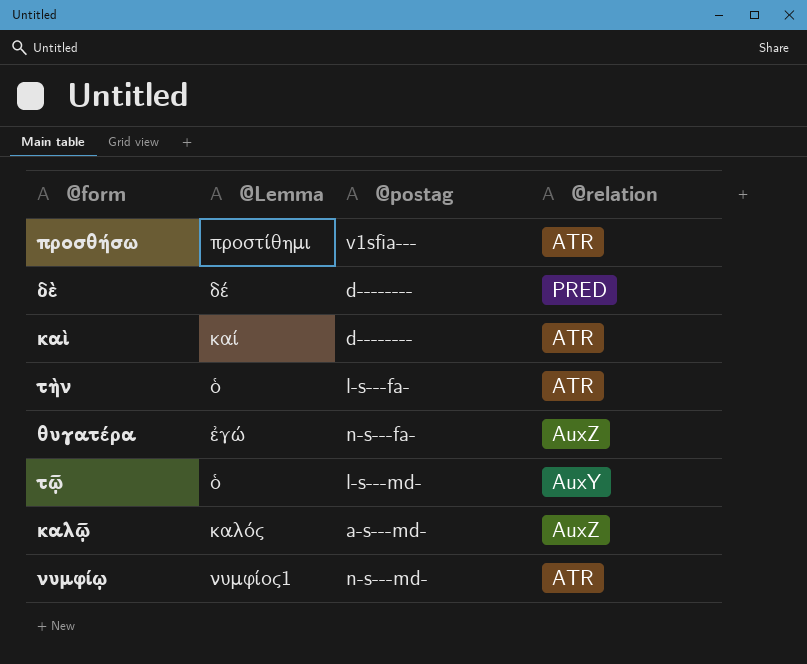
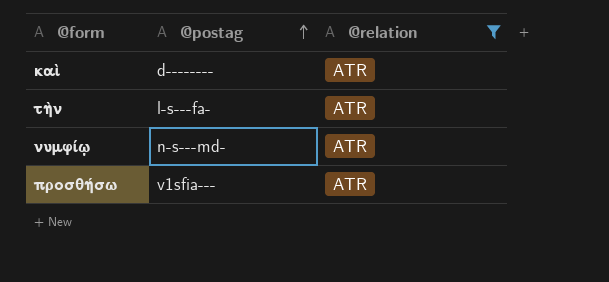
filter: none -> @relation = ATR
row order: none -> @postag ascending
column @Lemma | position: 2 -> none

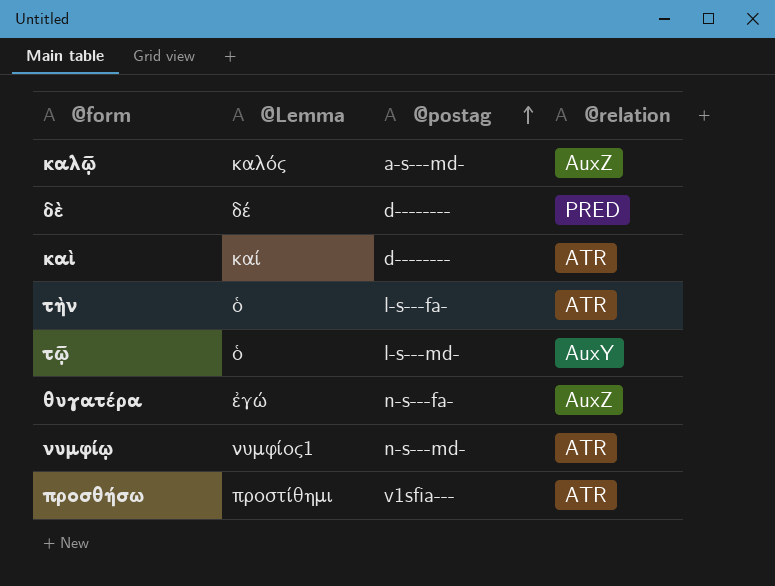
filter: @relation = ATR -> none
column @Lemma | position: none -> 2

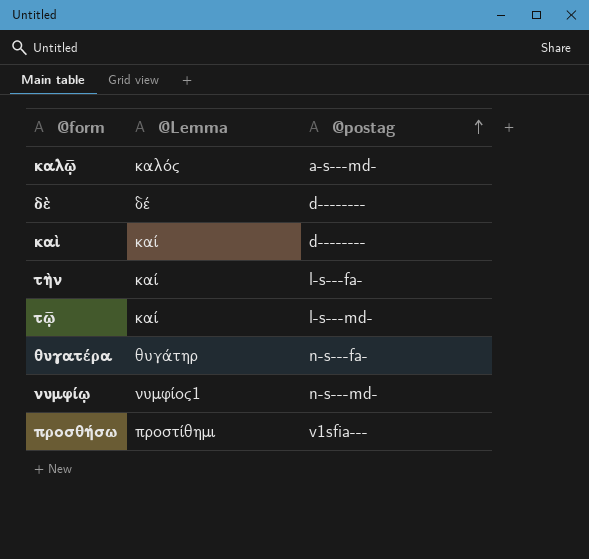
column @relation | position: 4 -> none
τὴν | @Lemma: ὁ -> καί
τῷ | @Lemma: ὁ -> καί
θυγατέρα | @Lemma: ἐγώ -> θυγάτηρ

